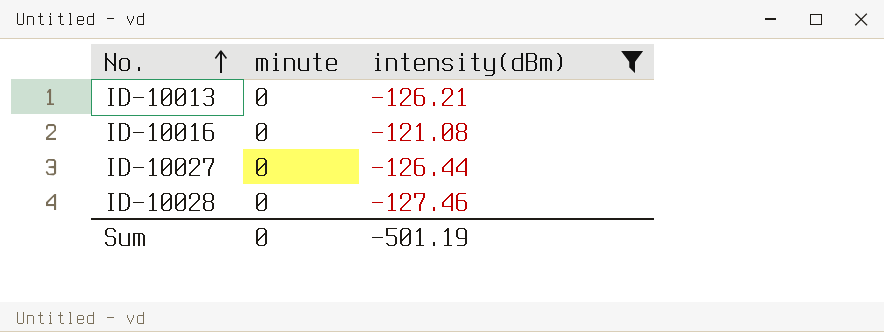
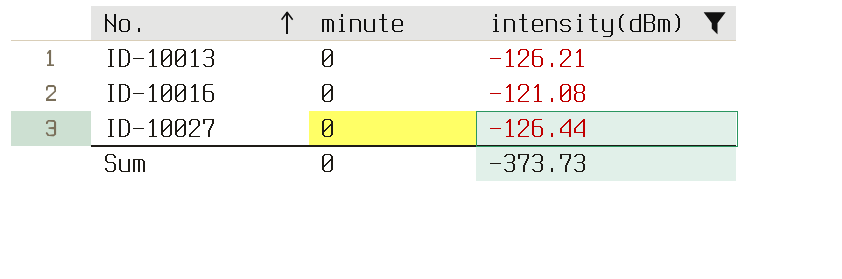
row ID-10028: 0 | -127.46 -> none
Sum | intensity(dBm): -501.19 -> -373.73

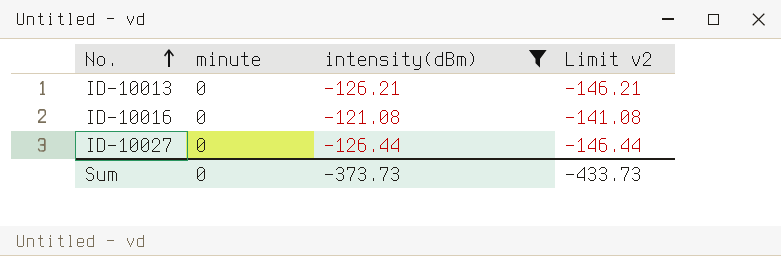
column Limit v2 | formula: none -> [intensity(dBm)] - 20

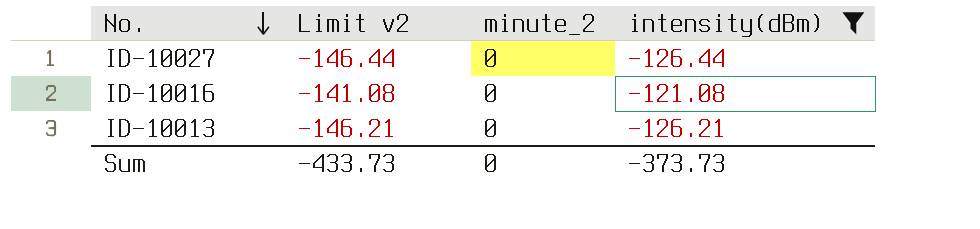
row order: No. ascending -> No. descending
column Limit v2 | position: 4 -> 2
column name: minute -> minute_2

